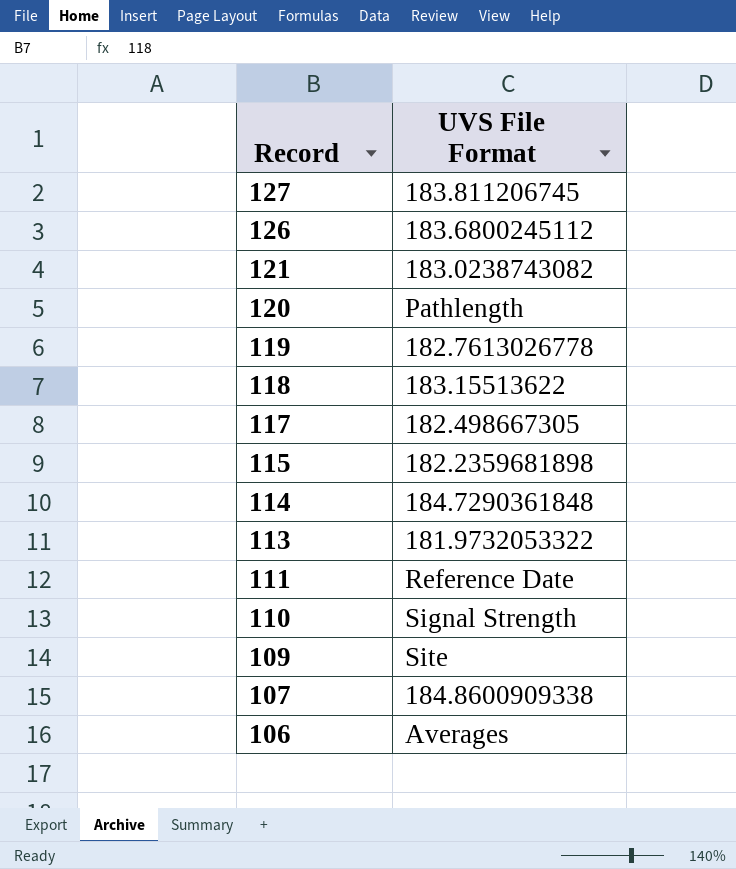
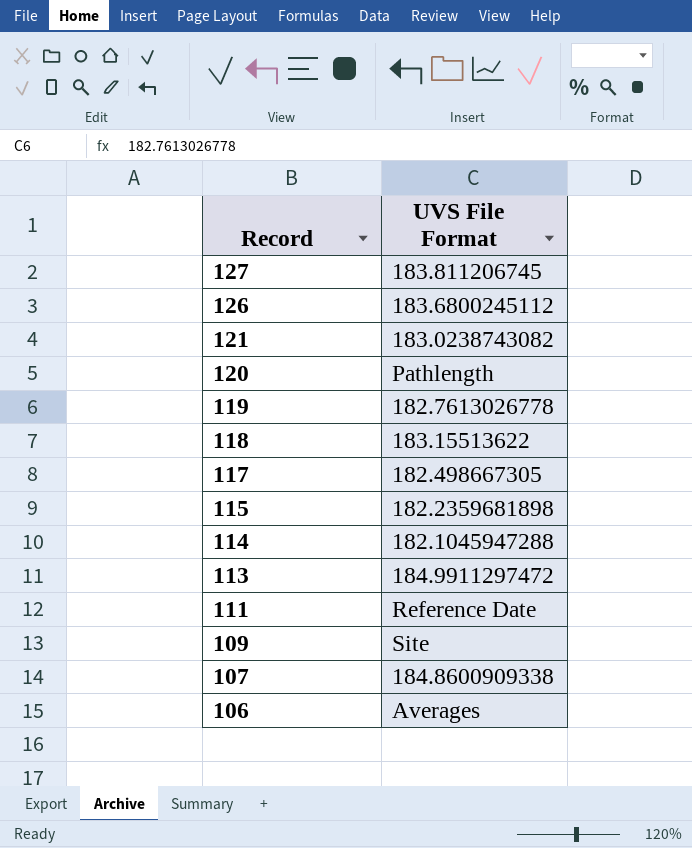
row 110: Signal Strength -> none
114 | UVS File Format: 184.7290361848 -> 182.1045947288
113 | UVS File Format: 181.9732053322 -> 184.9911297472

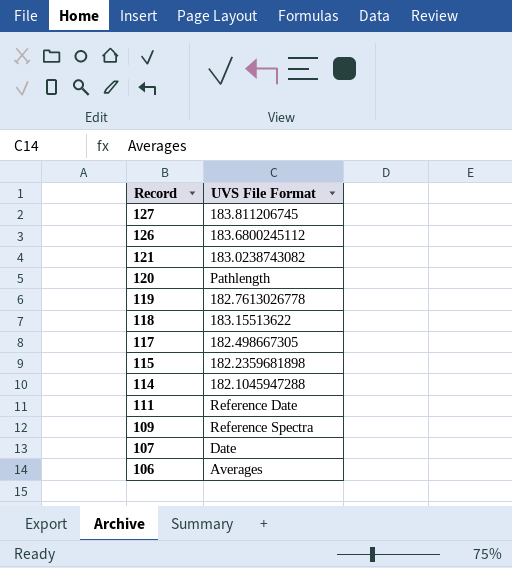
row 113: 184.9911297472 -> none
109 | UVS File Format: Site -> Reference Spectra
107 | UVS File Format: 184.8600909338 -> Date

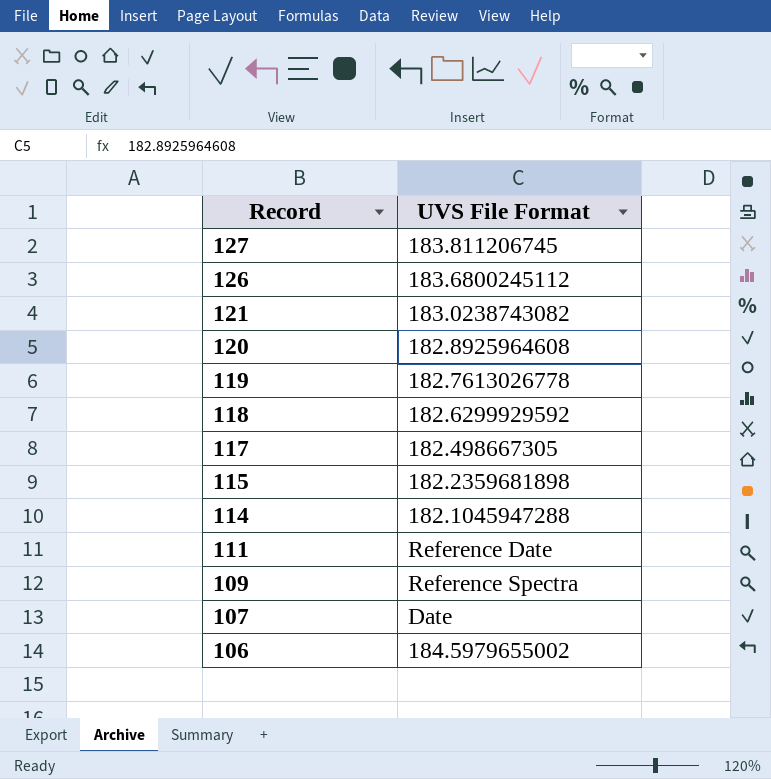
120 | UVS File Format: Pathlength -> 182.8925964608
118 | UVS File Format: 183.15513622 -> 182.6299929592
106 | UVS File Format: Averages -> 184.5979655002

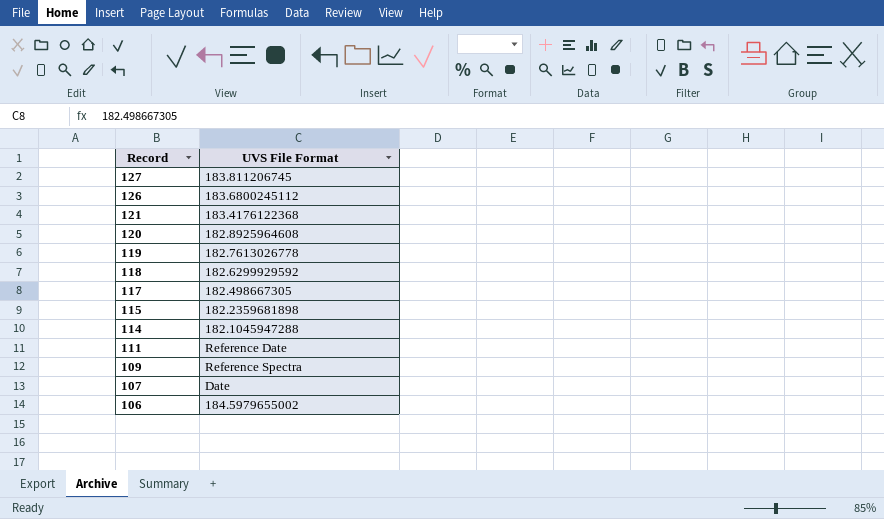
121 | UVS File Format: 183.0238743082 -> 183.4176122368

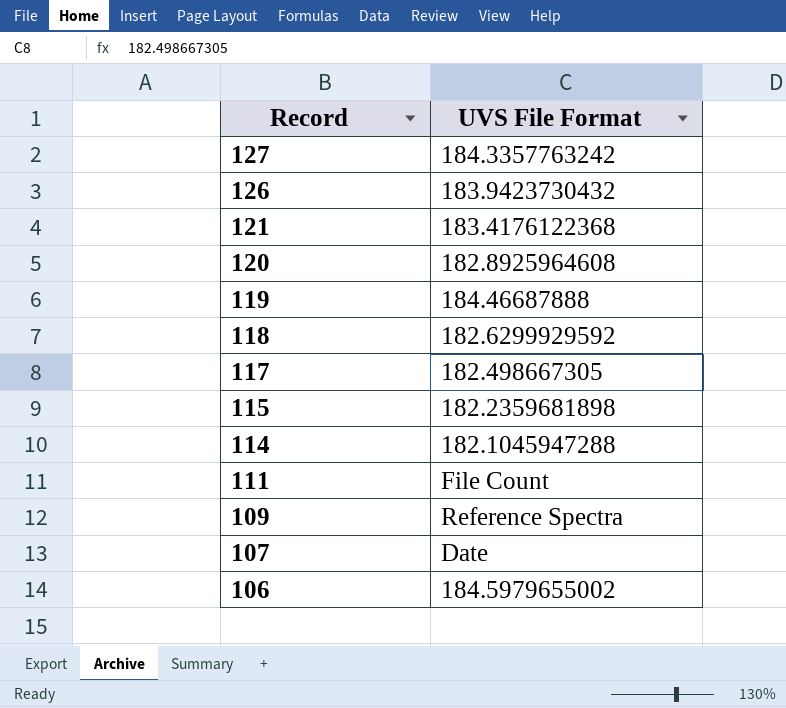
127 | UVS File Format: 183.811206745 -> 184.3357763242
126 | UVS File Format: 183.6800245112 -> 183.9423730432
119 | UVS File Format: 182.7613026778 -> 184.46687888
111 | UVS File Format: Reference Date -> File Count

